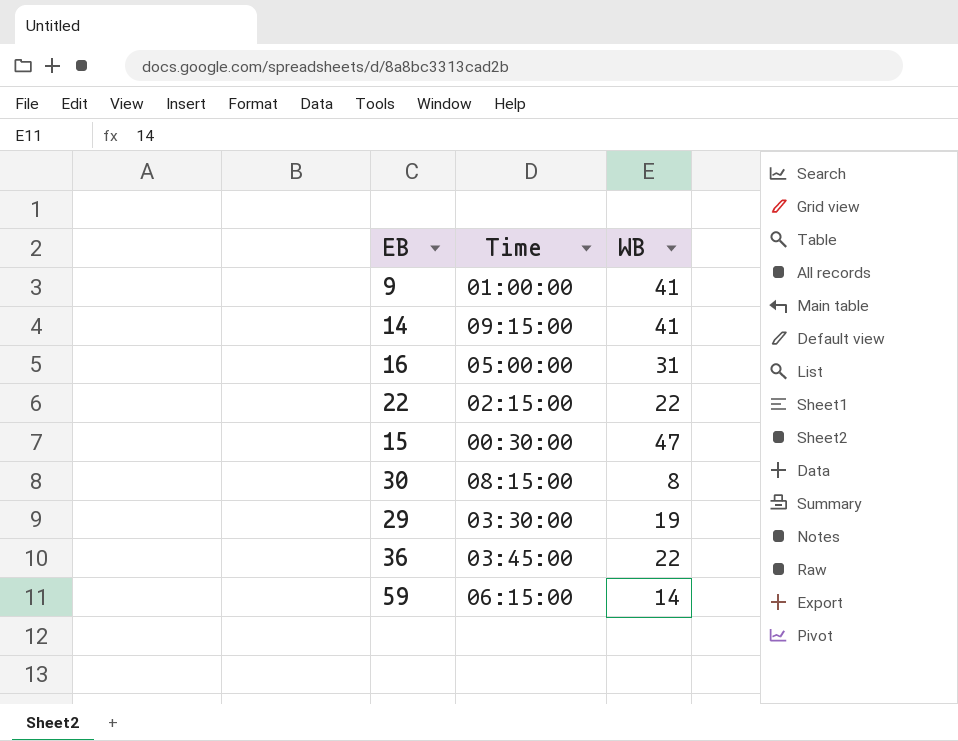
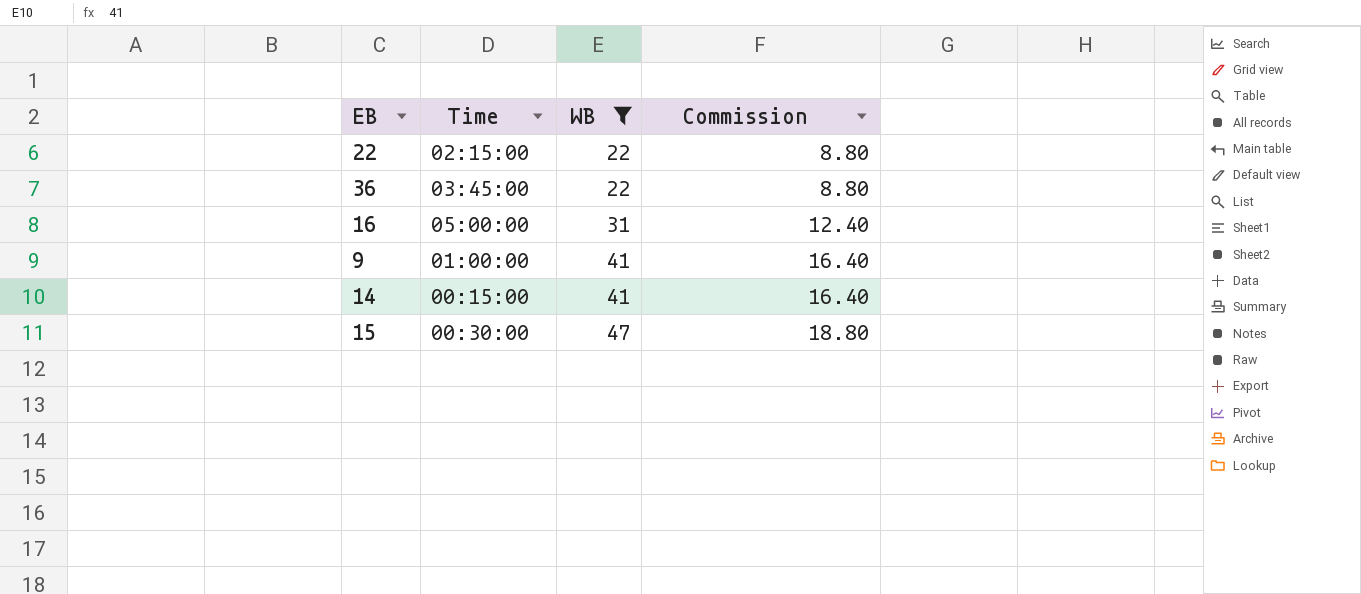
filter: none -> WB >= 22
row order: none -> WB ascending
column Commission | formula: none -> [WB] * 0.4
14 | Time: 09:15:00 -> 00:15:00

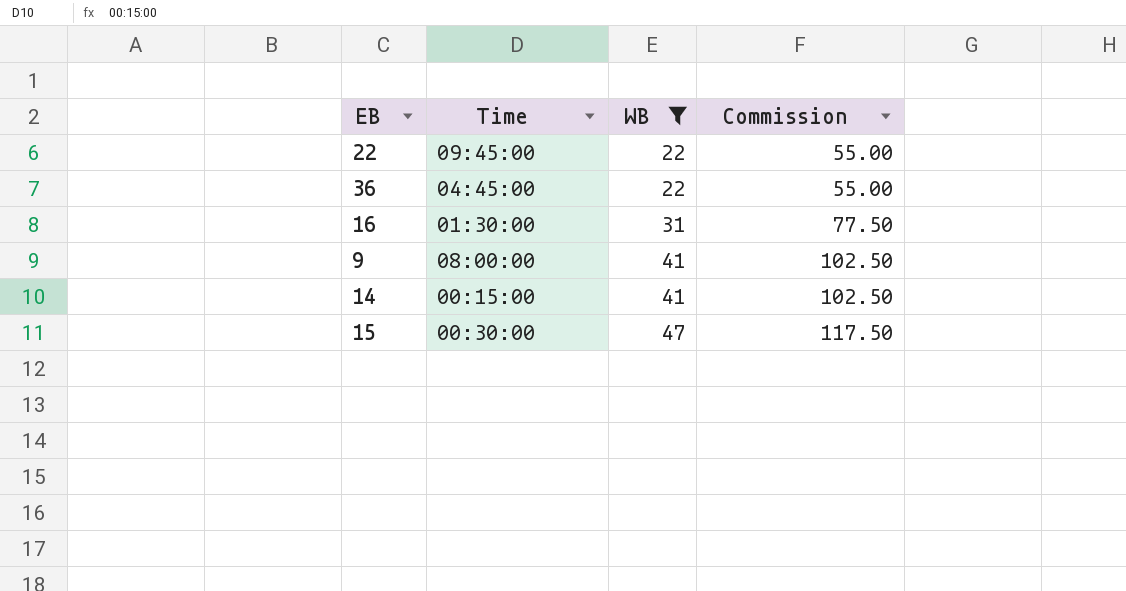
column Commission | formula: [WB] * 0.4 -> [WB] * 2.5
22 | Time: 02:15:00 -> 09:45:00
36 | Time: 03:45:00 -> 04:45:00
16 | Time: 05:00:00 -> 01:30:00
9 | Time: 01:00:00 -> 08:00:00

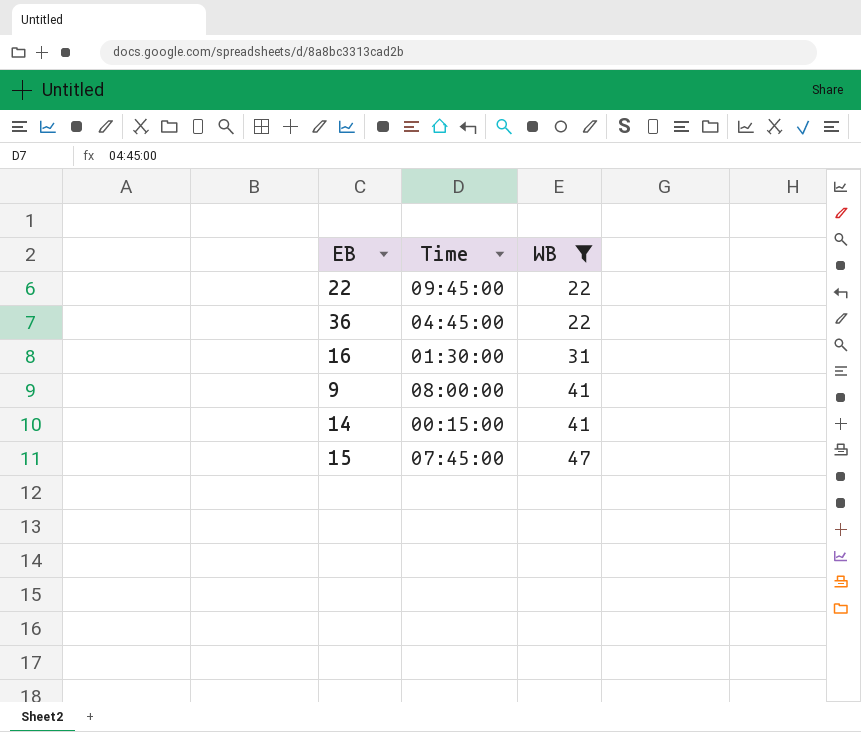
column Commission | formula: [WB] * 2.5 -> none
15 | Time: 00:30:00 -> 07:45:00

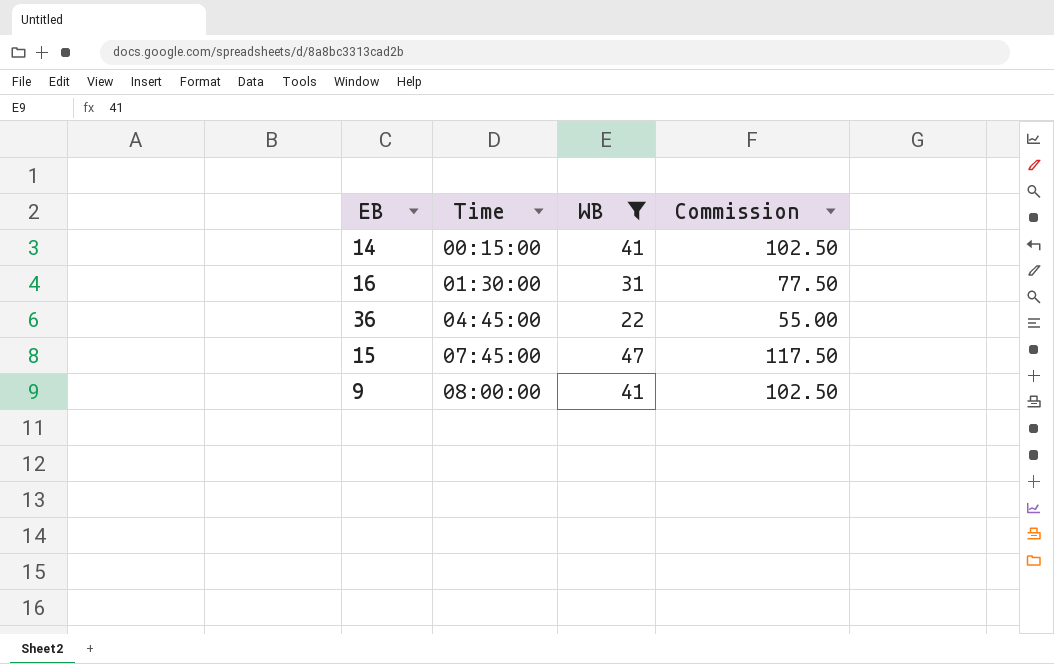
row order: WB ascending -> Time ascending
column Commission | formula: none -> [WB] * 2.5
row 22: 09:45:00 | 22 -> none

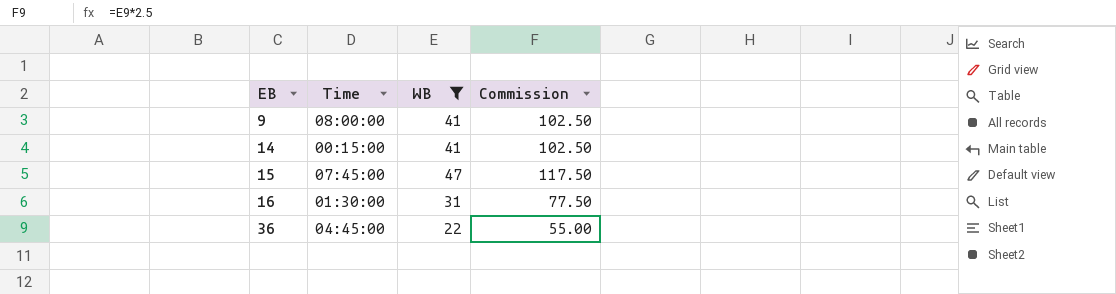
row order: Time ascending -> EB ascending

